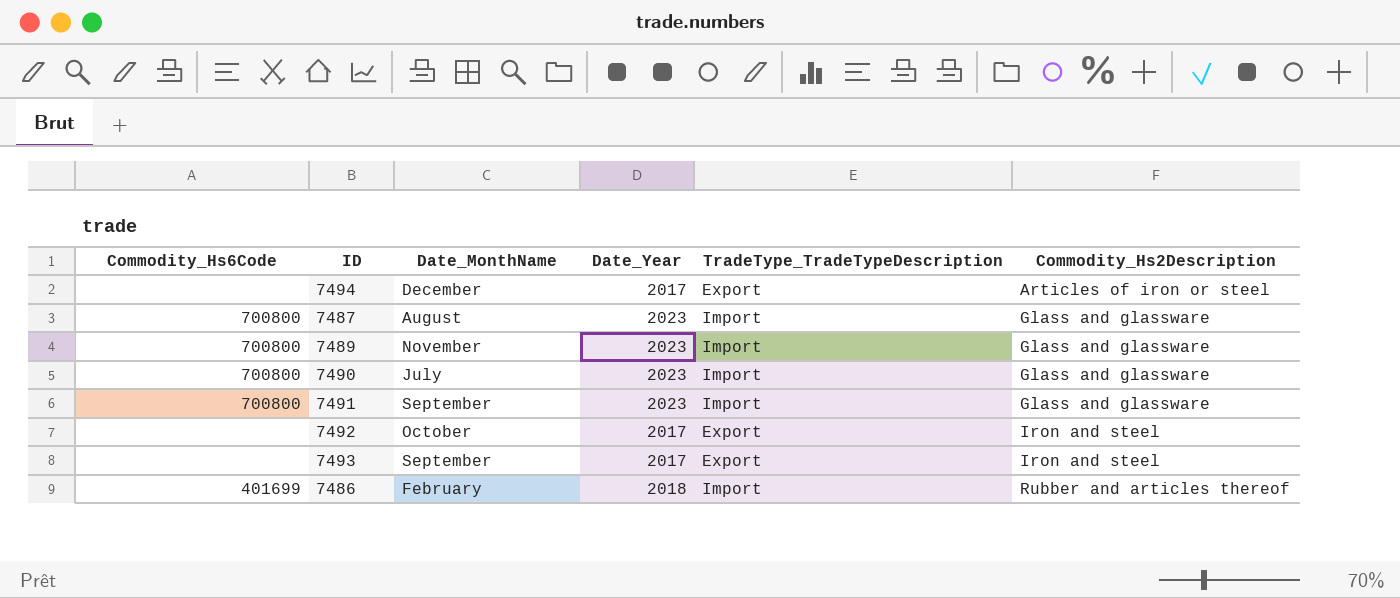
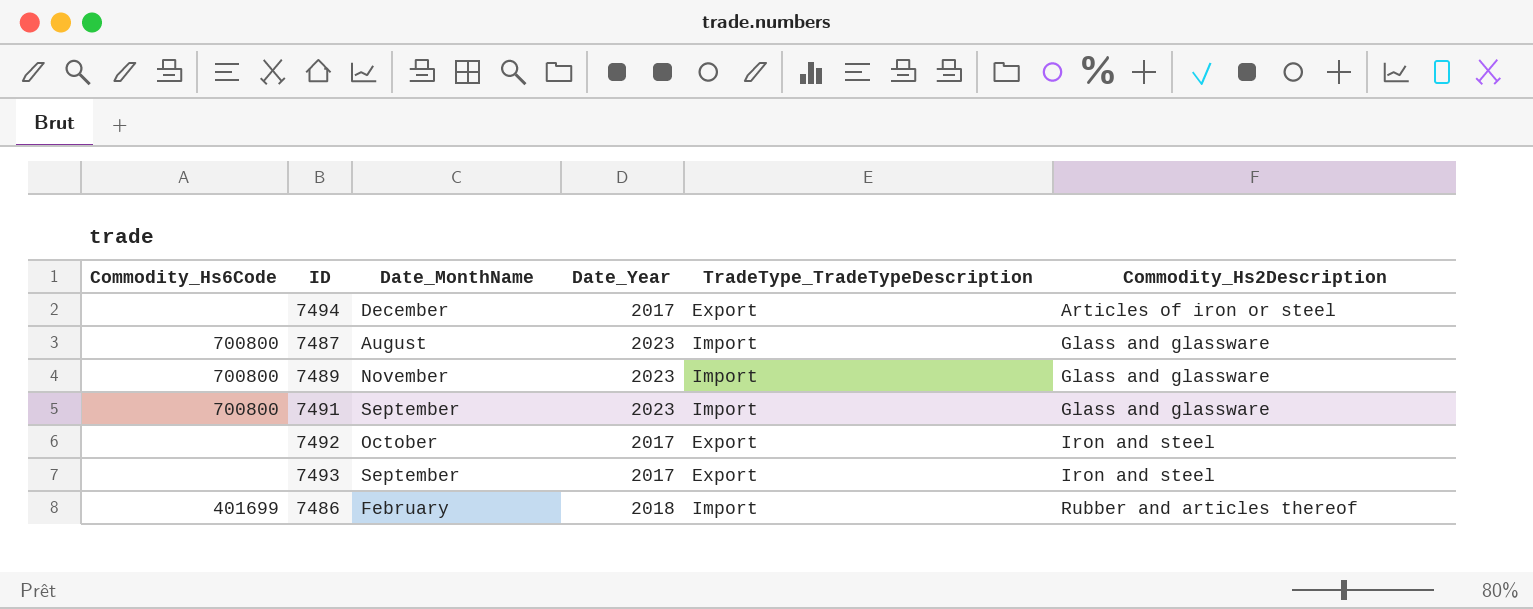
row 7490: 700800 | July | 2023 | Import | Glass and glassware -> none

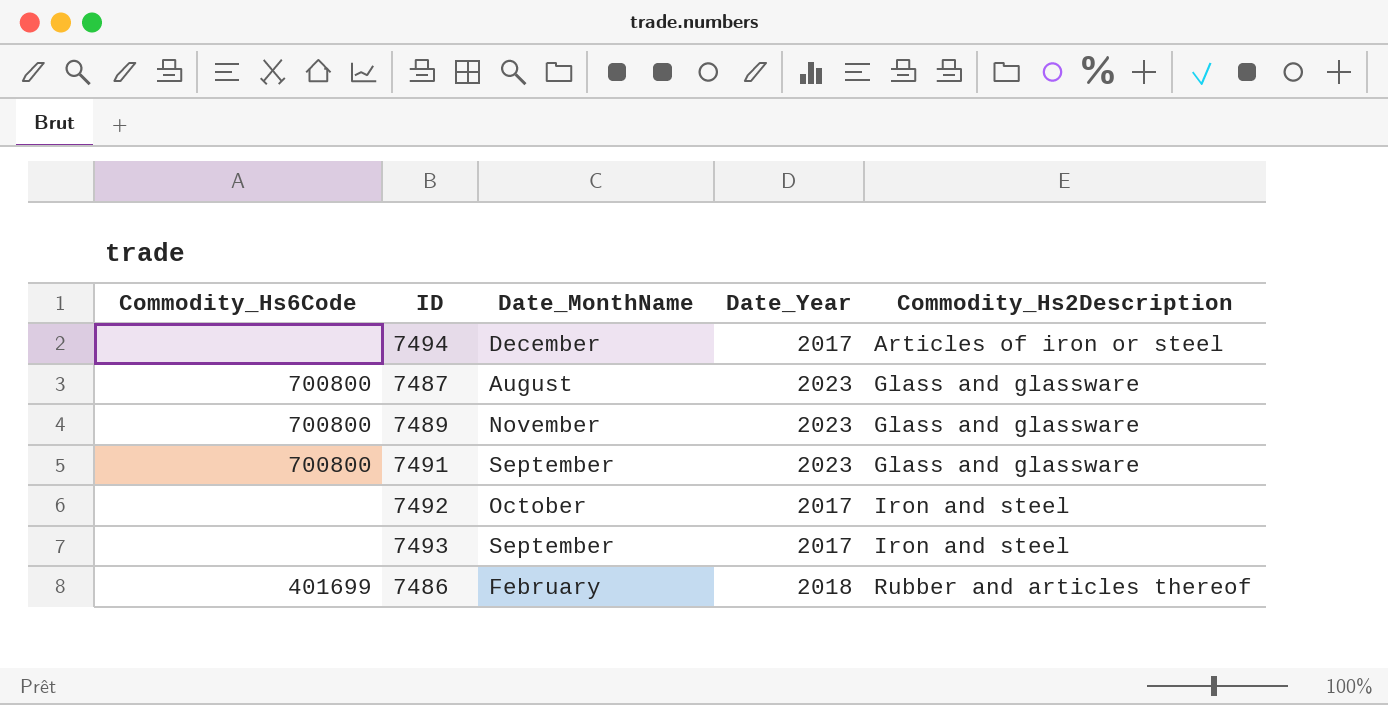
column TradeType_TradeTypeDescription | position: 5 -> none

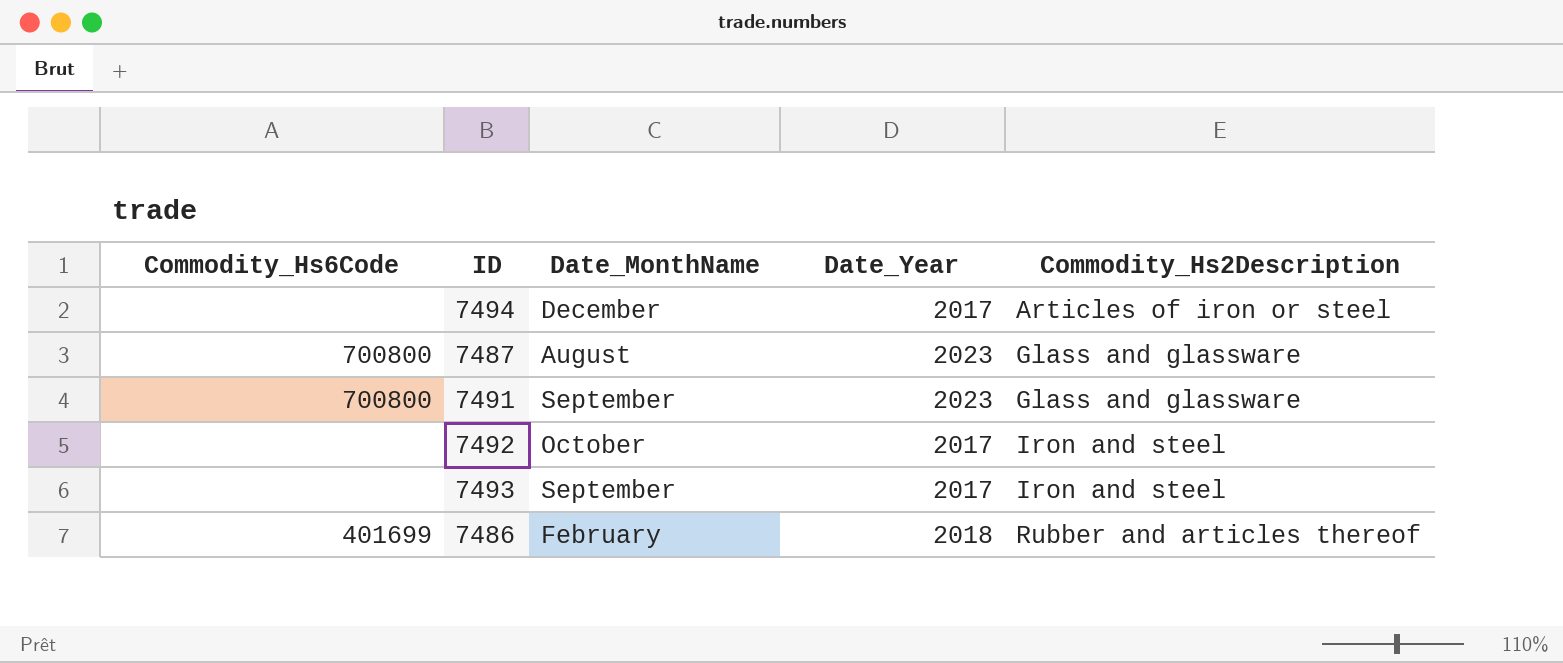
row 7489: 700800 | November | 2023 | Glass and glassware -> none

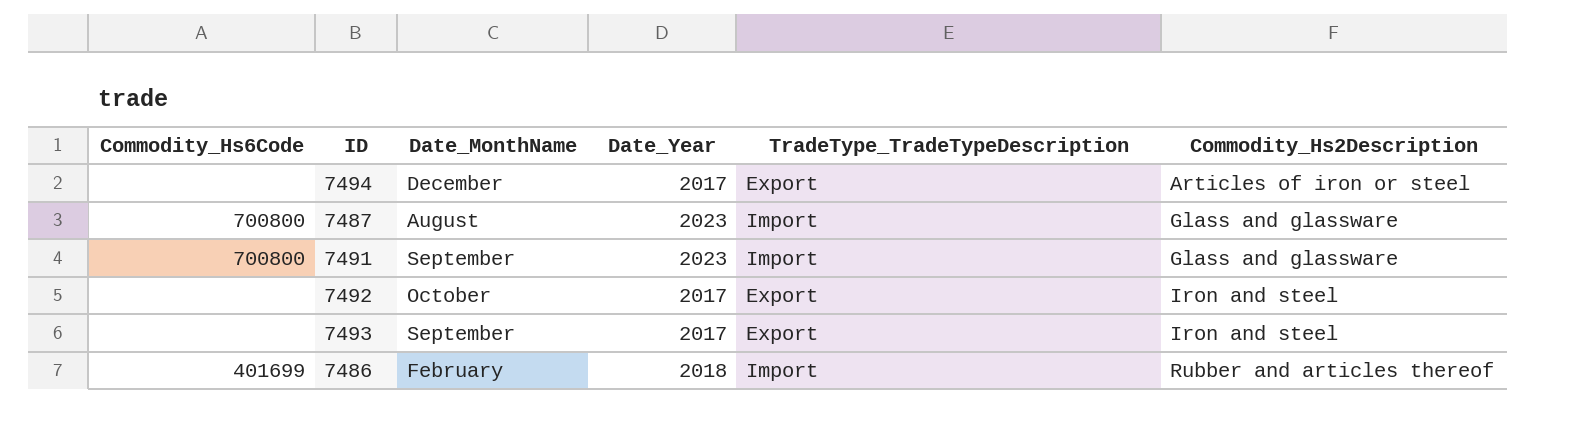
column TradeType_TradeTypeDescription | position: none -> 5

